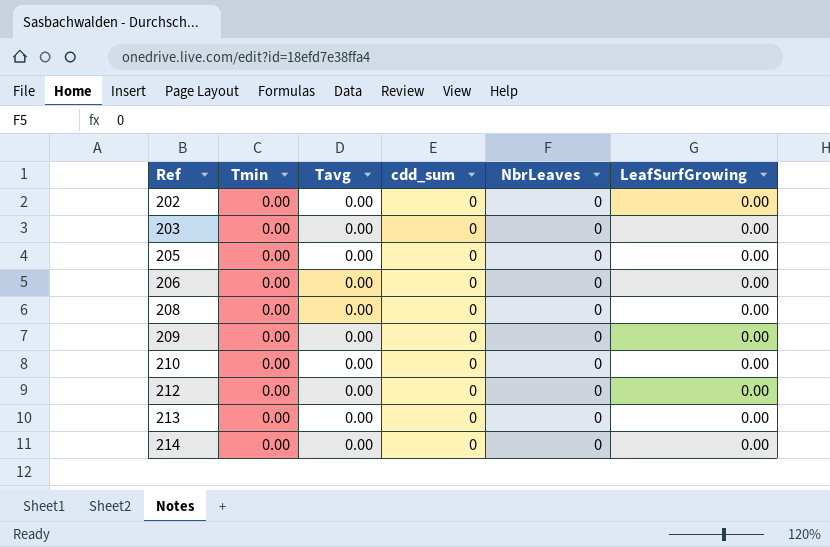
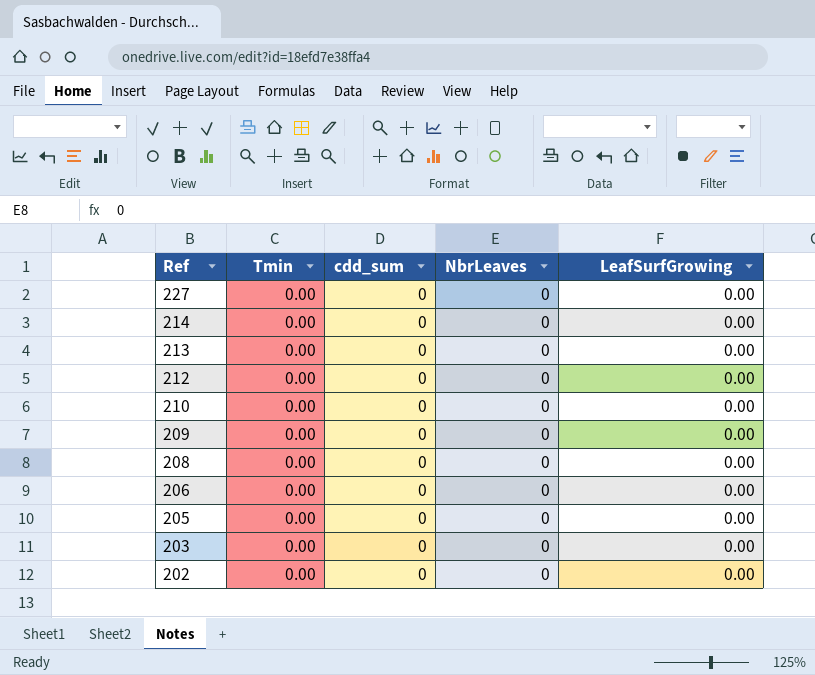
row order: Ref ascending -> Ref descending
column Tavg | position: 3 -> none
row 227: none -> 0.00 | 0 | 0 | 0.00

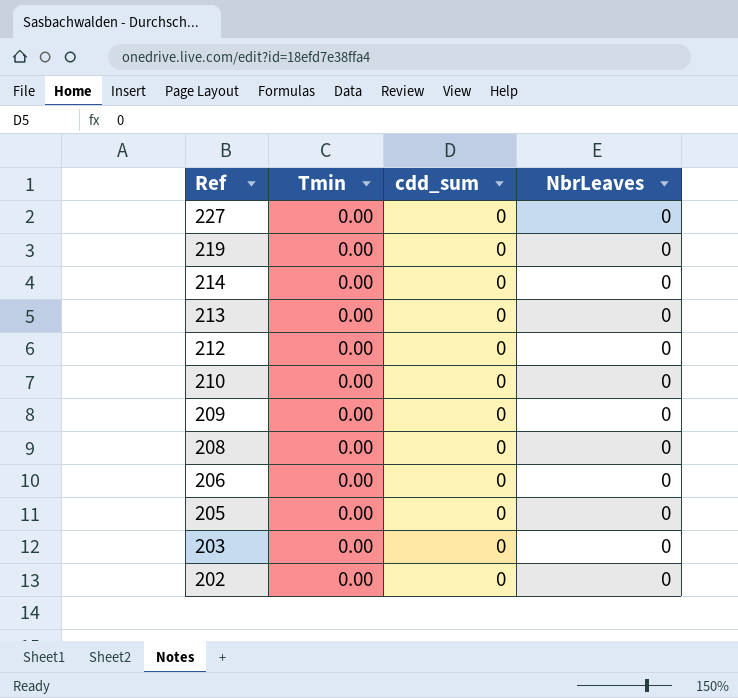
column LeafSurfGrowing | position: 5 -> none
row 219: none -> 0.00 | 0 | 0

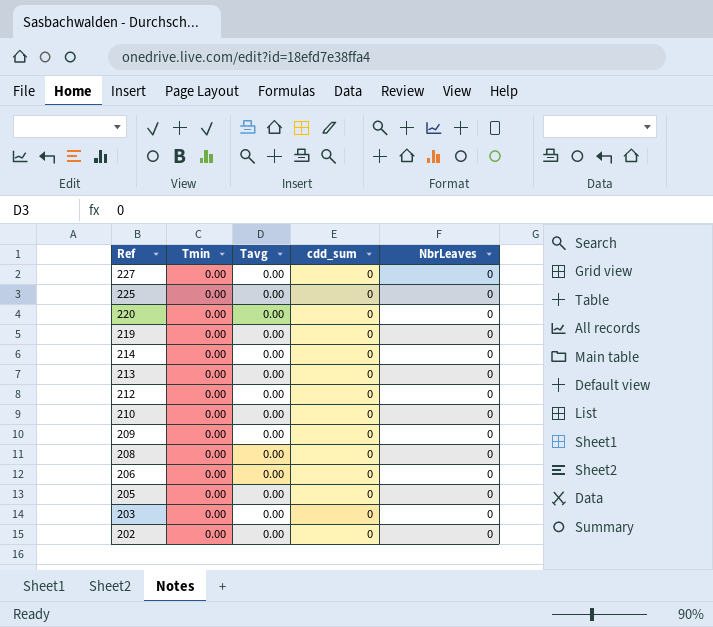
column Tavg | position: none -> 3
row 225: none -> 0.00 | 0.00 | 0 | 0
row 220: none -> 0.00 | 0.00 | 0 | 0

